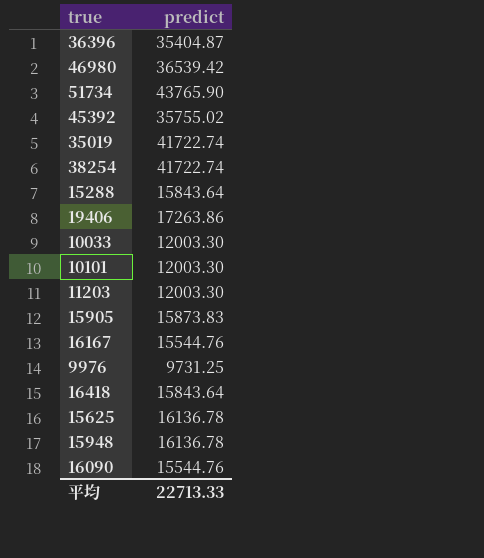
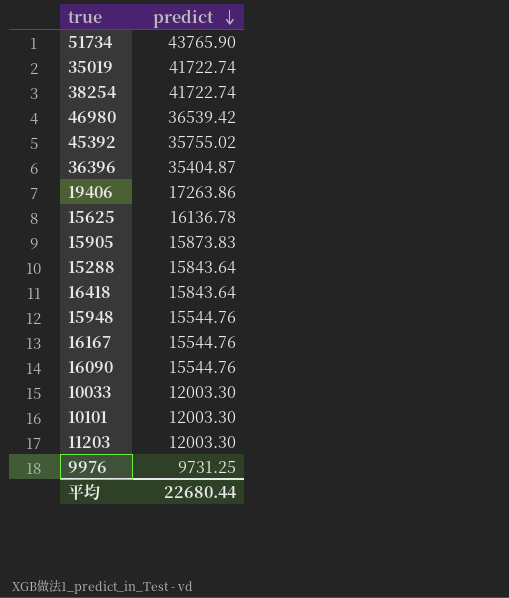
row order: none -> predict descending
15948 | predict: 16136.78 -> 15544.76
平均 | predict: 22713.33 -> 22680.44

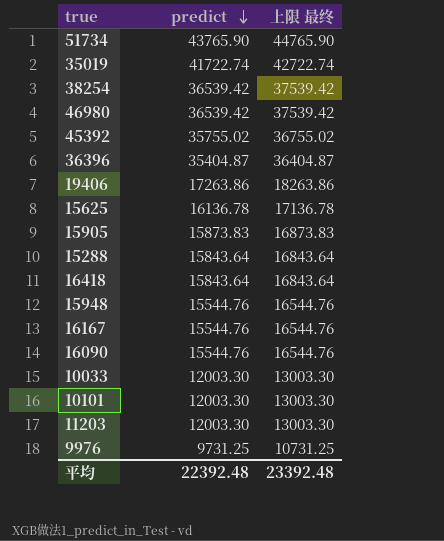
column 上限 最终 | formula: none -> [predict] + 1000
38254 | predict: 41722.74 -> 36539.42
平均 | predict: 22680.44 -> 22392.48

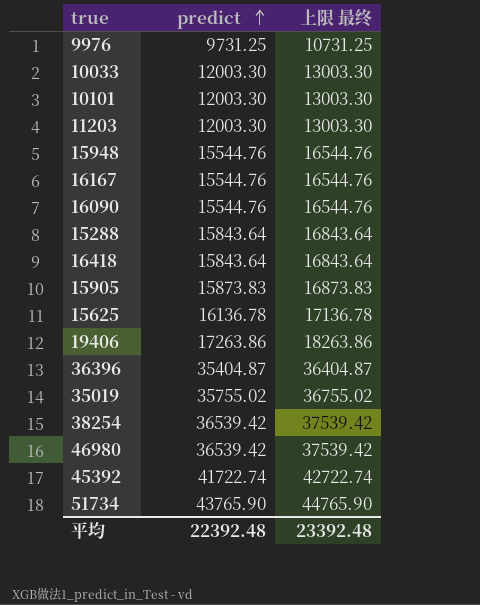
row order: predict descending -> predict ascending
35019 | predict: 41722.74 -> 35755.02
35019 | 上限 最终: 42722.74 -> 36755.02
45392 | predict: 35755.02 -> 41722.74
45392 | 上限 最终: 36755.02 -> 42722.74

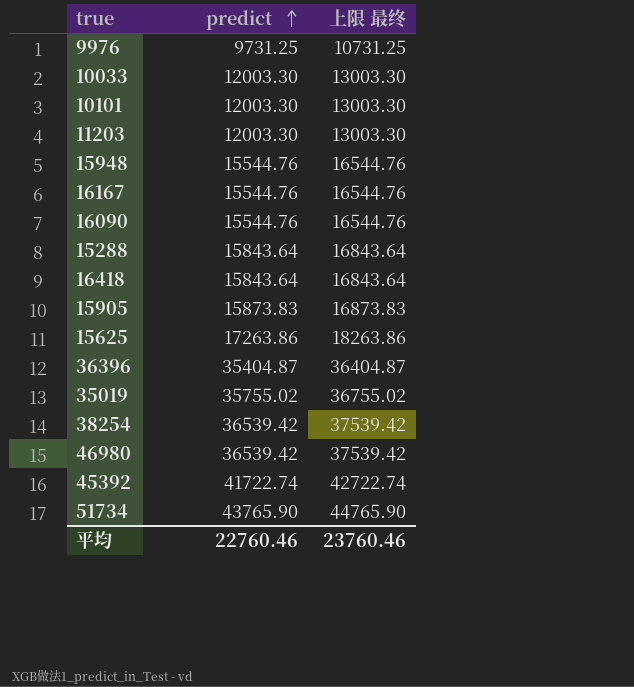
row 19406: 17263.86 | 18263.86 -> none
15625 | predict: 16136.78 -> 17263.86
15625 | 上限 最终: 17136.78 -> 18263.86
平均 | predict: 22392.48 -> 22760.46
平均 | 上限 最终: 23392.48 -> 23760.46

